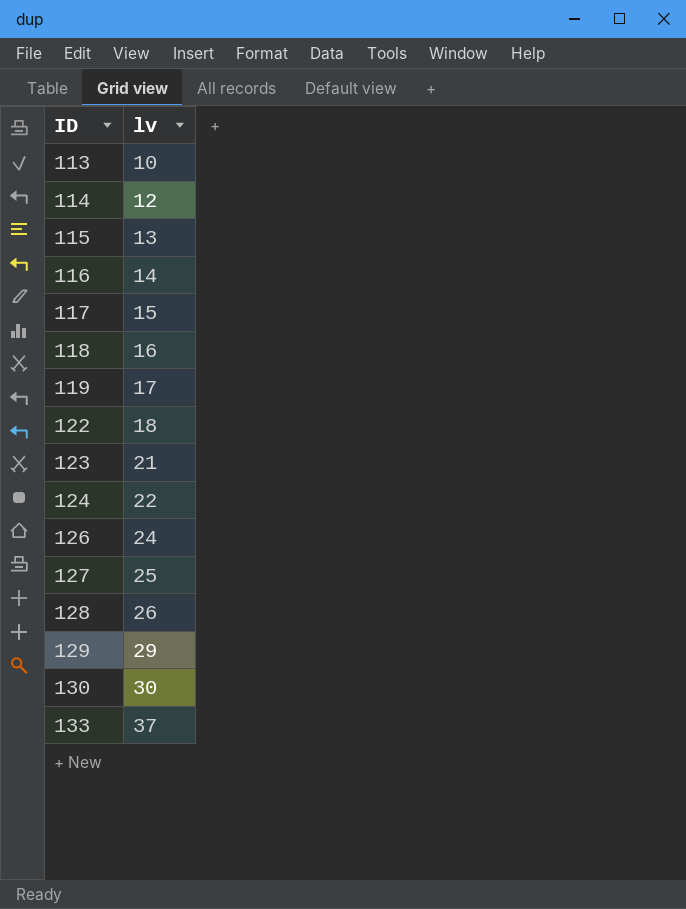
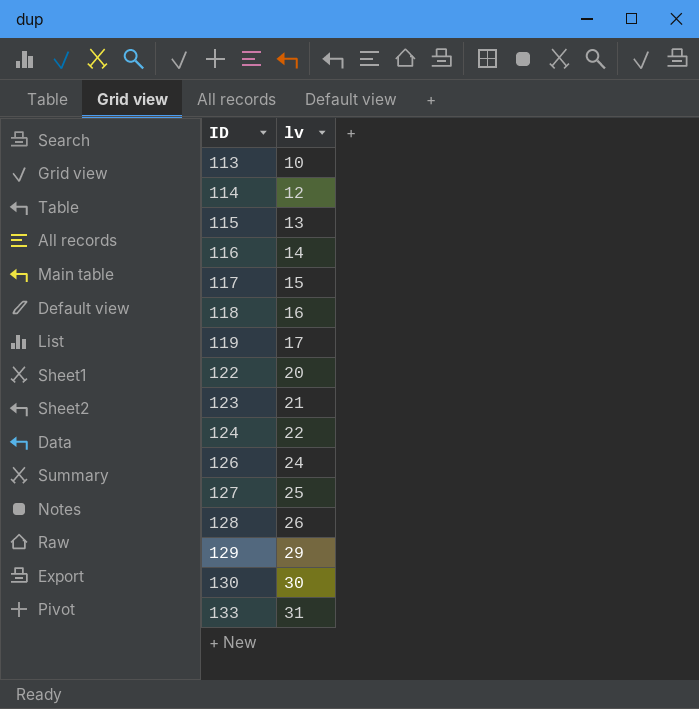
122 | lv: 18 -> 20
133 | lv: 37 -> 31

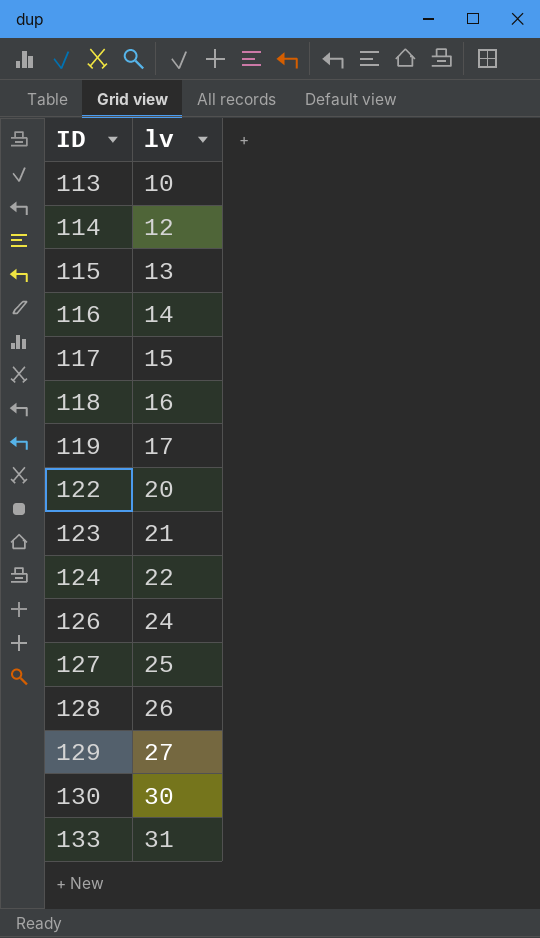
129 | lv: 29 -> 27

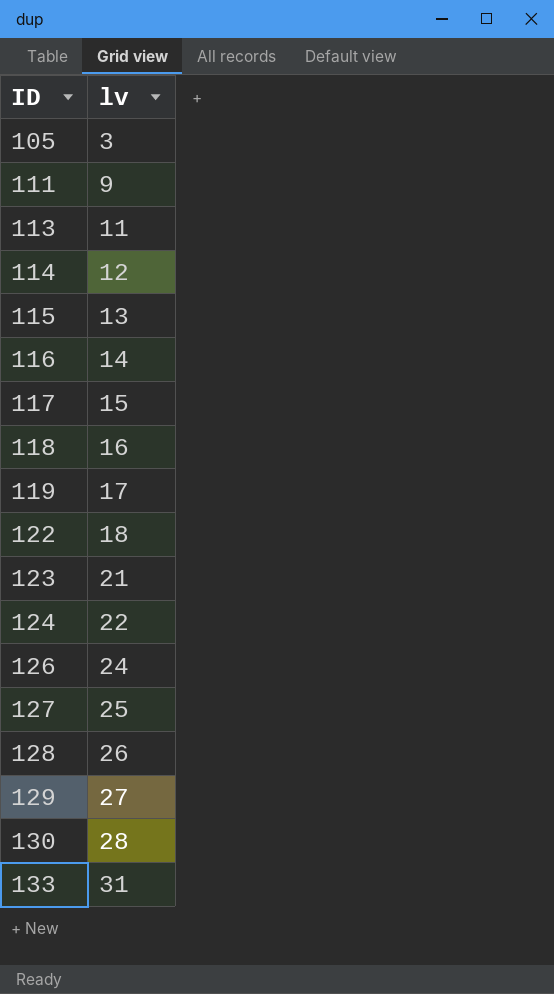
row 105: none -> 3
row 111: none -> 9
113 | lv: 10 -> 11
122 | lv: 20 -> 18
130 | lv: 30 -> 28

